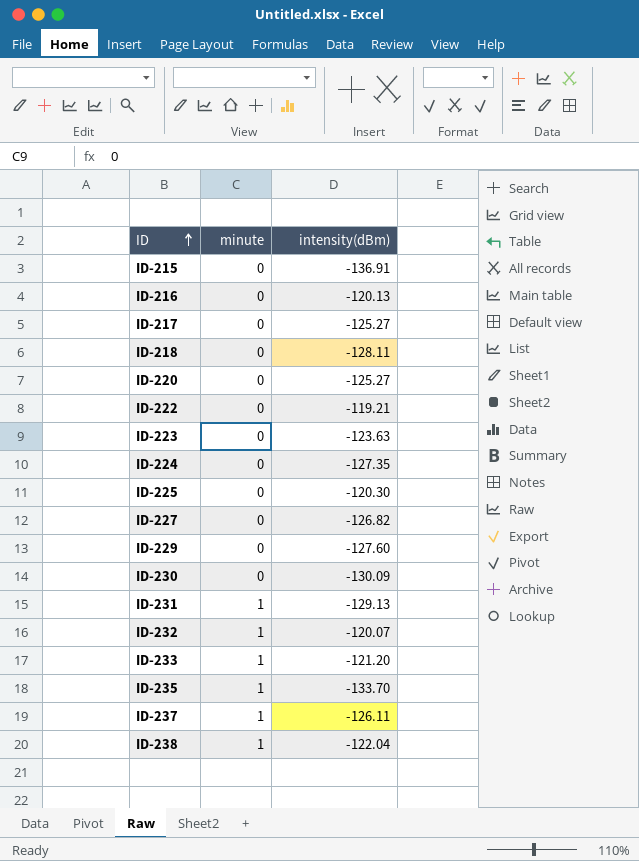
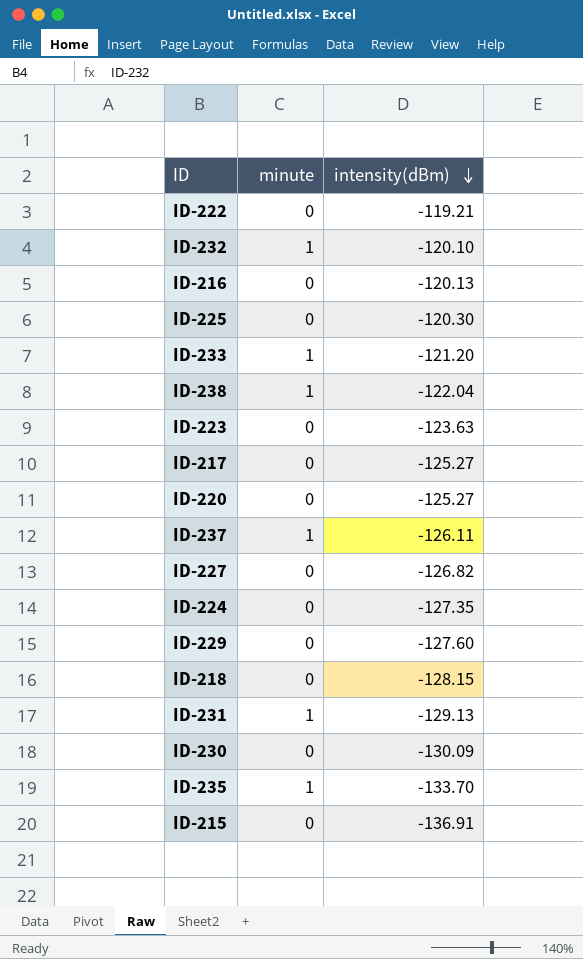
row order: ID ascending -> intensity(dBm) descending
ID-232 | intensity(dBm): -120.07 -> -120.10
ID-218 | intensity(dBm): -128.11 -> -128.15

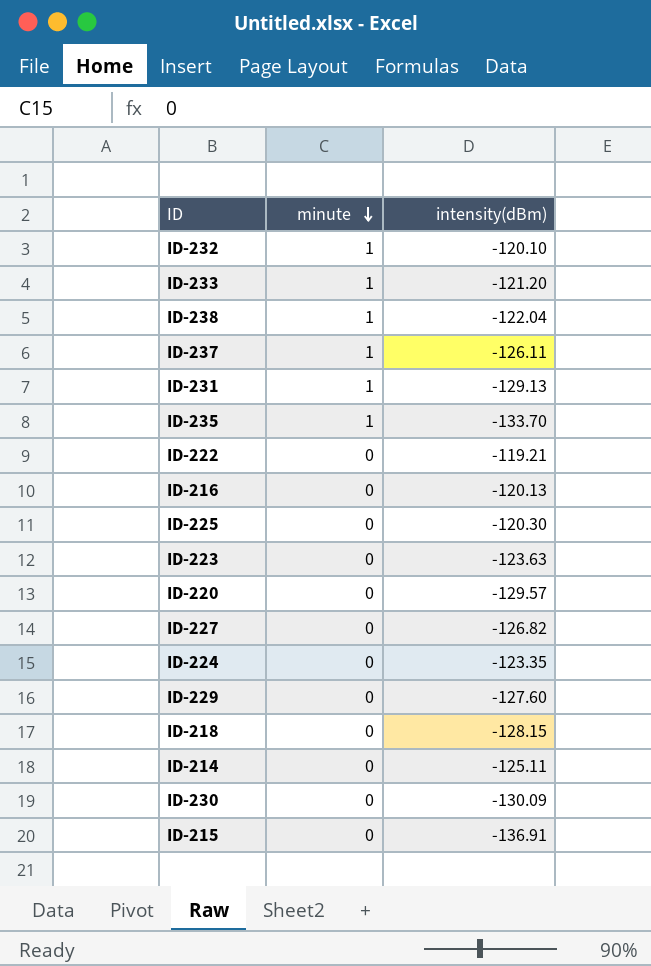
row order: intensity(dBm) descending -> minute descending
row ID-217: 0 | -125.27 -> none
ID-220 | intensity(dBm): -125.27 -> -129.57
ID-224 | intensity(dBm): -127.35 -> -123.35
row ID-214: none -> 0 | -125.11

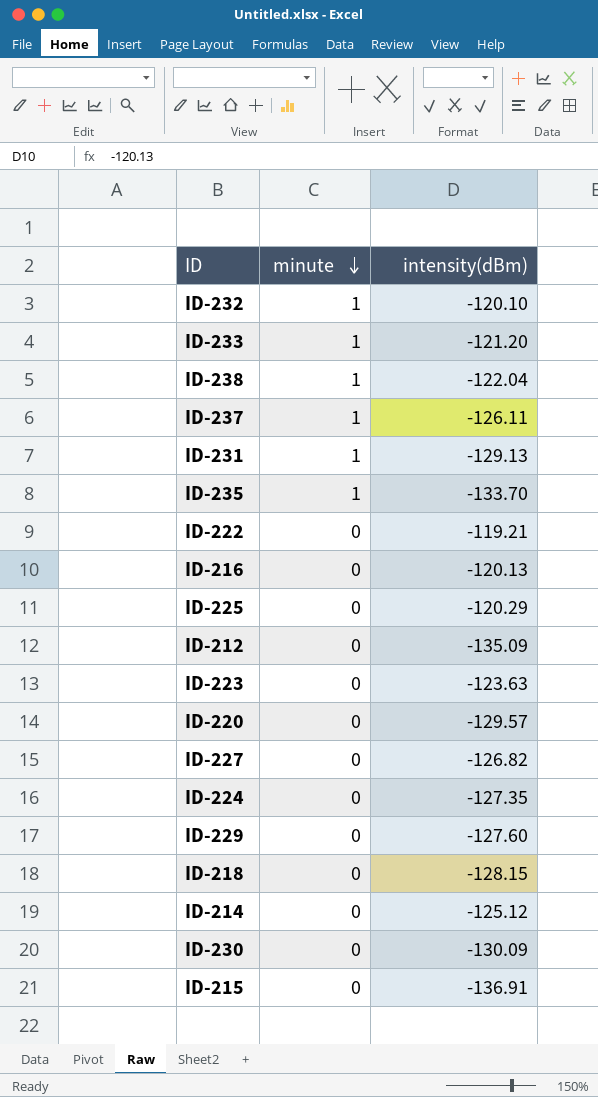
ID-225 | intensity(dBm): -120.30 -> -120.29
row ID-212: none -> 0 | -135.09
ID-224 | intensity(dBm): -123.35 -> -127.35
ID-214 | intensity(dBm): -125.11 -> -125.12

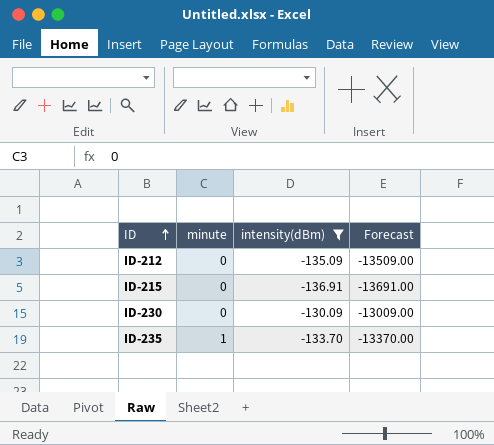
filter: none -> intensity(dBm) <= -130.09
row order: minute descending -> ID ascending
column Forecast | formula: none -> [intensity(dBm)] * 100

